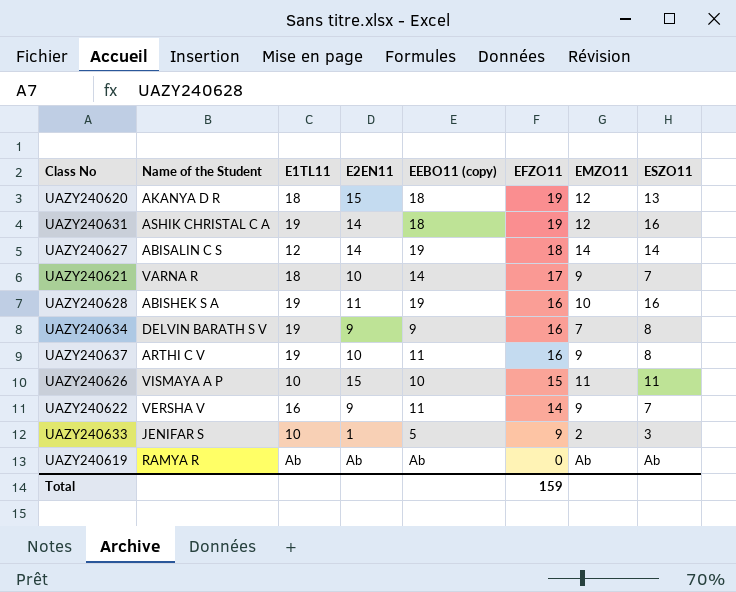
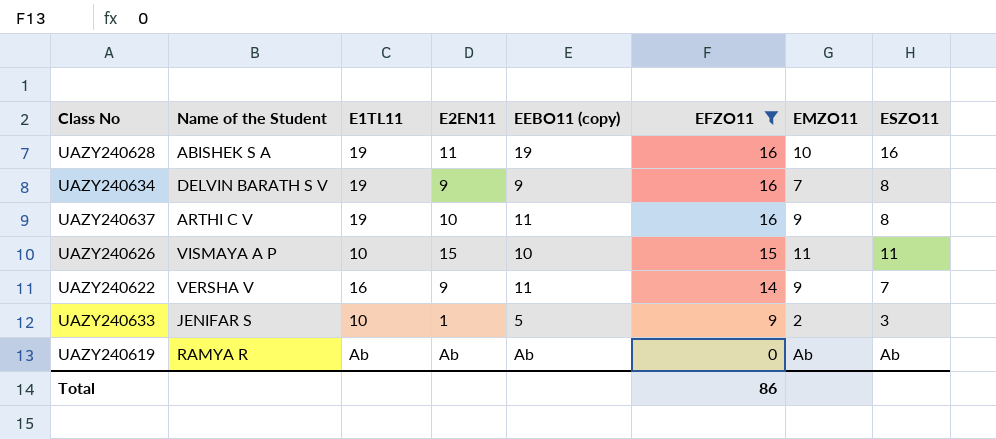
filter: none -> EFZO11 <= 16
Total | EFZO11: 159 -> 86

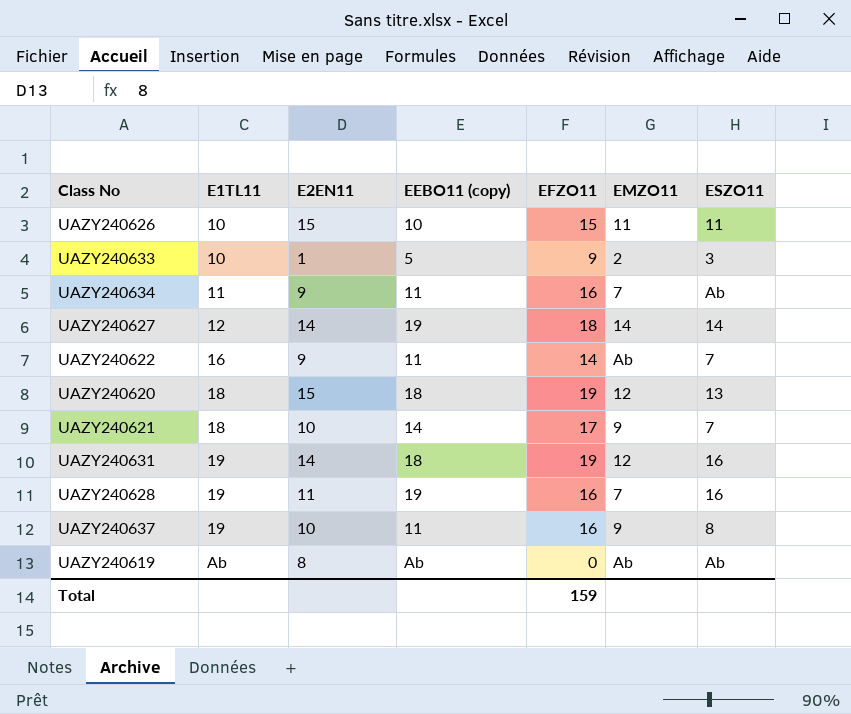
filter: EFZO11 <= 16 -> none
row order: EFZO11 descending -> E1TL11 ascending
column Name of the Student | position: 2 -> none
UAZY240634 | E1TL11: 19 -> 11
UAZY240634 | EEBO11 (copy): 9 -> 11
UAZY240634 | ESZO11: 8 -> Ab
UAZY240622 | EMZO11: 9 -> Ab
UAZY240628 | EMZO11: 10 -> 7
UAZY240619 | E2EN11: Ab -> 8
Total | EFZO11: 86 -> 159

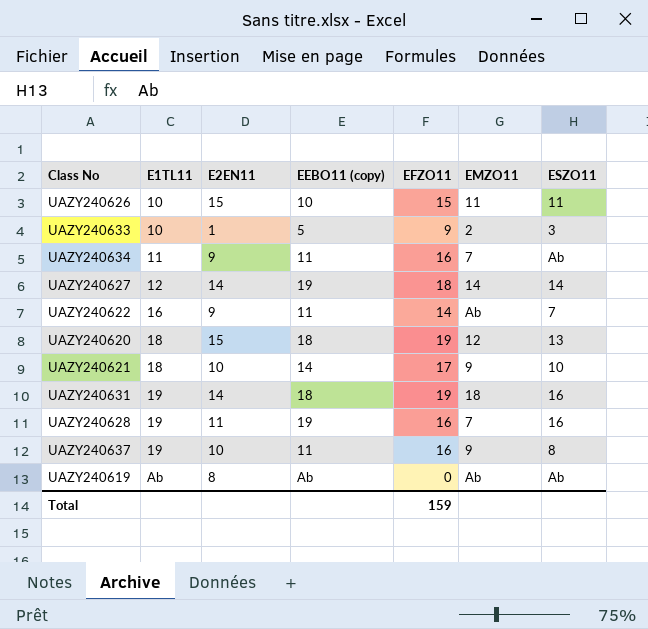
UAZY240621 | ESZO11: 7 -> 10
UAZY240631 | EMZO11: 12 -> 18

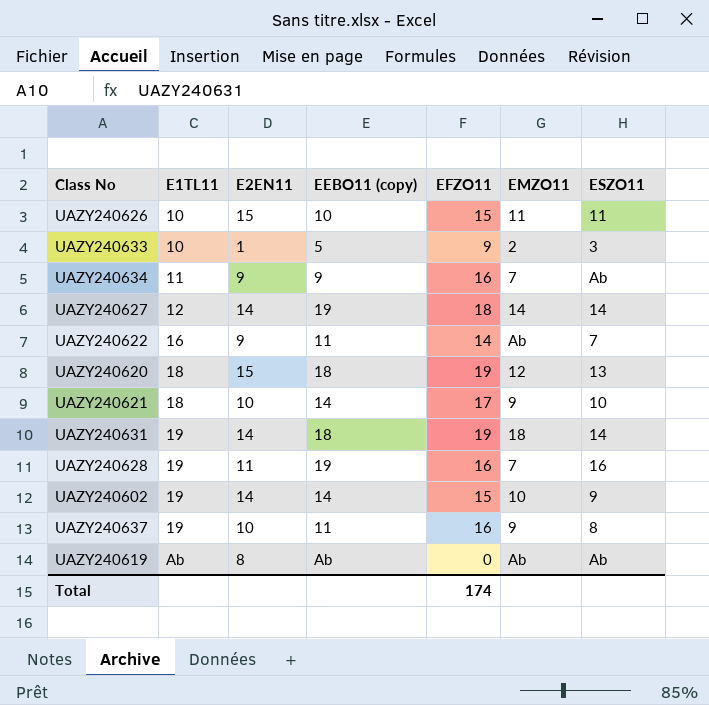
UAZY240634 | EEBO11 (copy): 11 -> 9
UAZY240631 | ESZO11: 16 -> 14
row UAZY240602: none -> 19 | 14 | 14 | 15 | 10 | 9
Total | EFZO11: 159 -> 174

